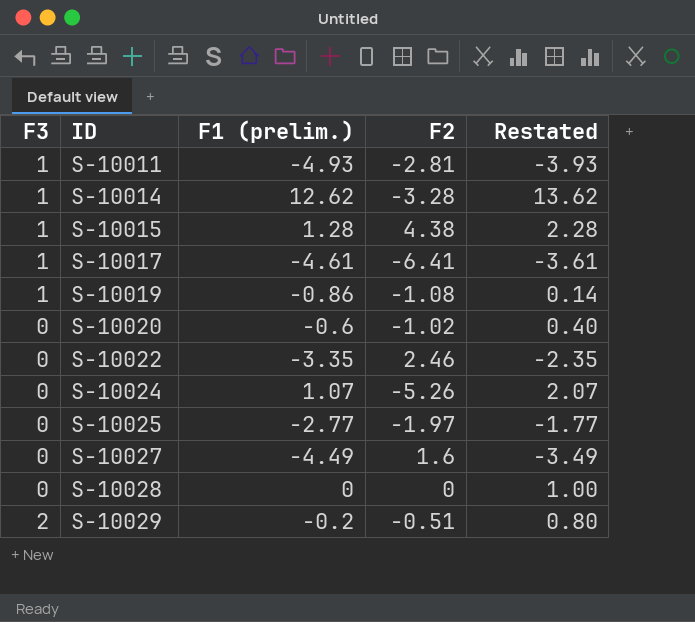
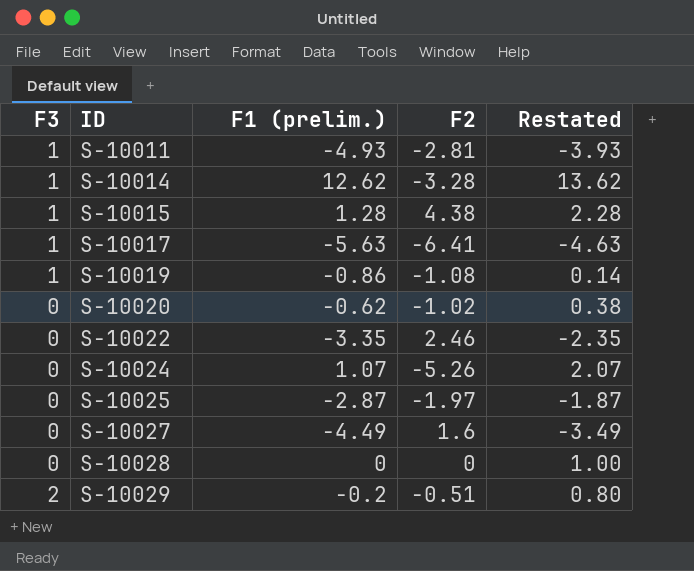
S-10017 | F1 (prelim.): -4.61 -> -5.63
S-10017 | Restated: -3.61 -> -4.63
S-10020 | F1 (prelim.): -0.6 -> -0.62
S-10020 | Restated: 0.40 -> 0.38
S-10025 | F1 (prelim.): -2.77 -> -2.87
S-10025 | Restated: -1.77 -> -1.87

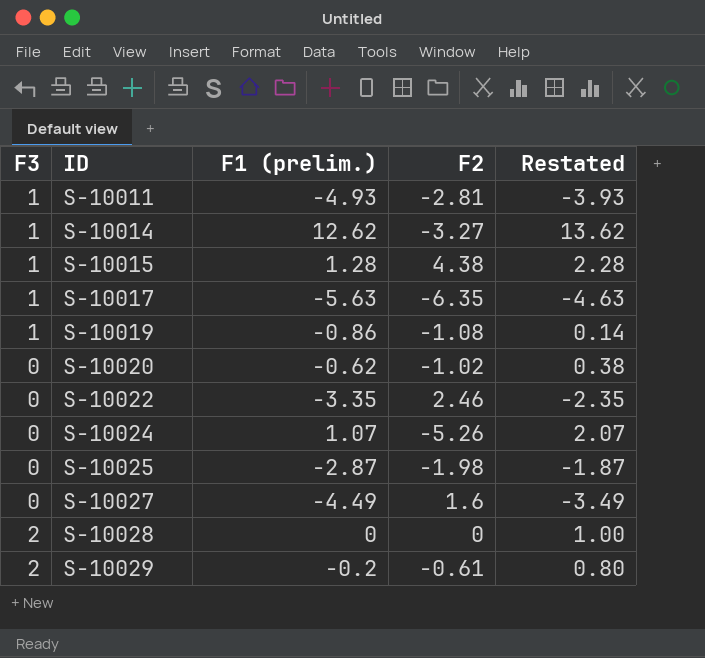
S-10014 | F2: -3.28 -> -3.27
S-10017 | F2: -6.41 -> -6.35
S-10025 | F2: -1.97 -> -1.98
S-10028 | F3: 0 -> 2
S-10029 | F2: -0.51 -> -0.61

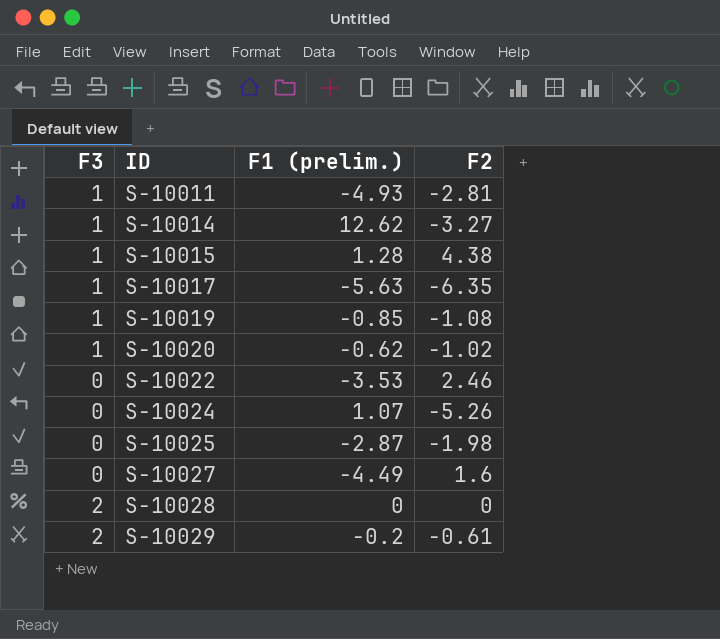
column Restated | formula: [F1 (prelim.)] + 1 -> none
S-10019 | F1 (prelim.): -0.86 -> -0.85
S-10020 | F3: 0 -> 1
S-10022 | F1 (prelim.): -3.35 -> -3.53

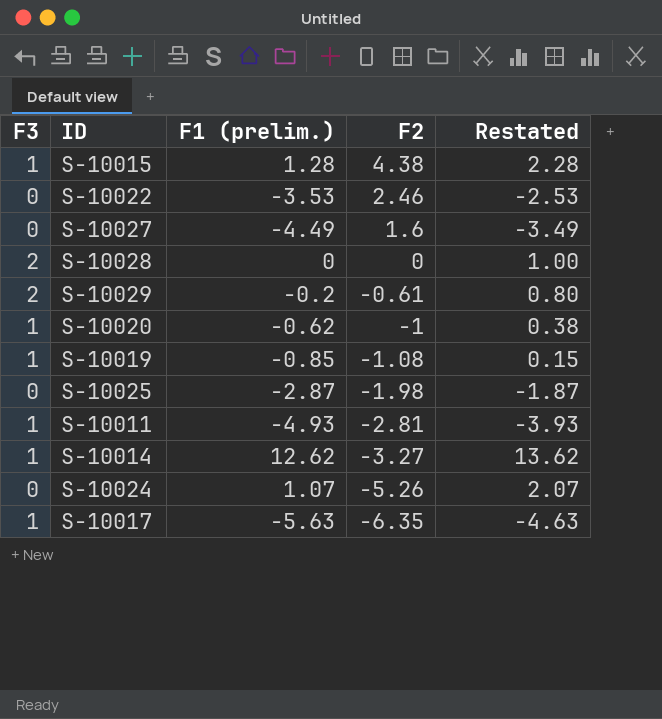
row order: ID ascending -> F2 descending
column Restated | formula: none -> [F1 (prelim.)] + 1
S-10020 | F2: -1.02 -> -1

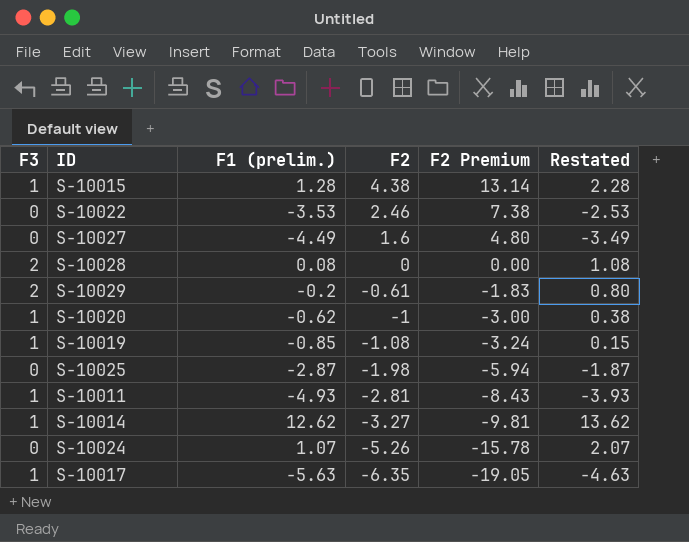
column F2 Premium | formula: none -> [F2] * 3
S-10028 | F1 (prelim.): 0 -> 0.08
S-10028 | Restated: 1.00 -> 1.08

